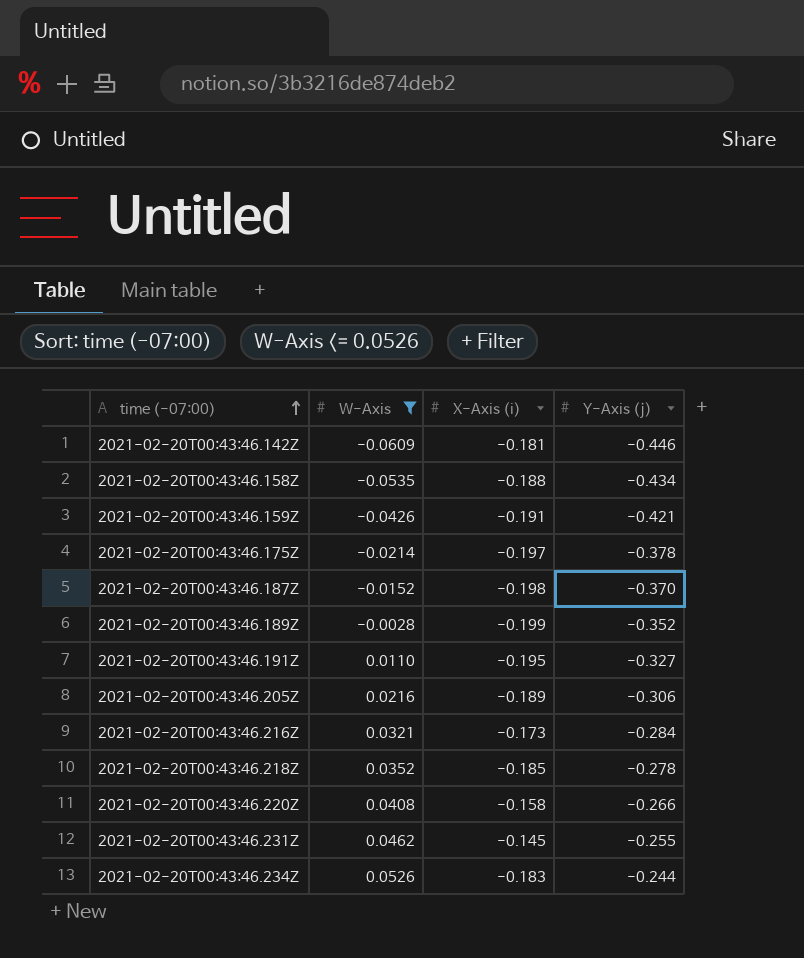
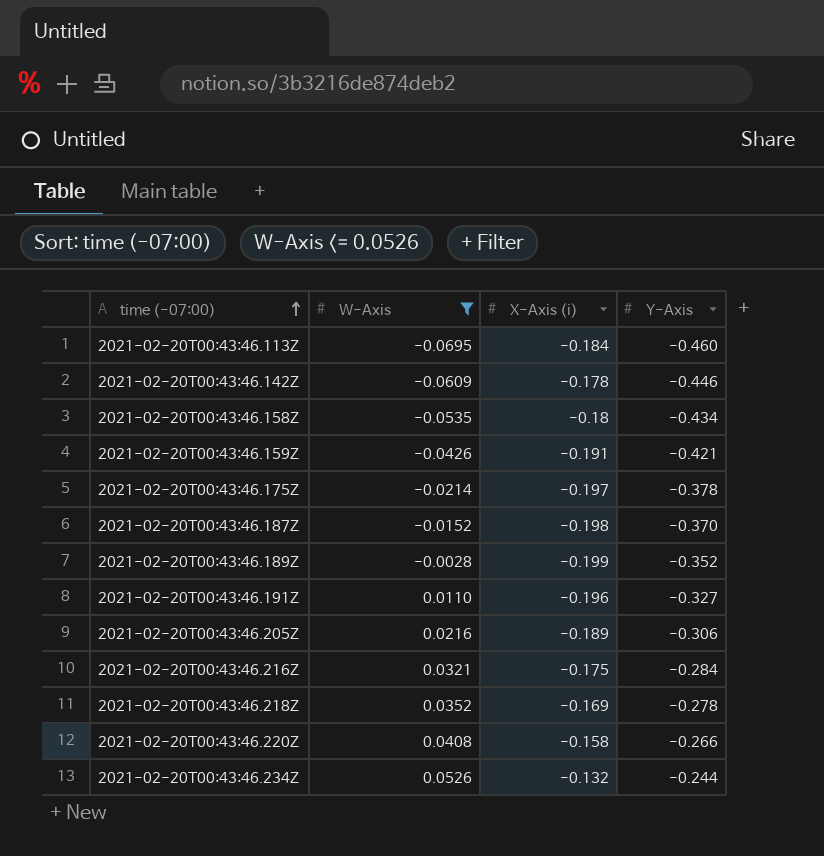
column name: Y-Axis (j) -> Y-Axis
row 2021-02-20T00:43:46.231Z: 0.0462 | -0.145 | -0.255 -> none
row 2021-02-20T00:43:46.113Z: none -> -0.0695 | -0.184 | -0.460
2021-02-20T00:43:46.142Z | X-Axis (i): -0.181 -> -0.178
2021-02-20T00:43:46.158Z | X-Axis (i): -0.188 -> -0.18
2021-02-20T00:43:46.191Z | X-Axis (i): -0.195 -> -0.196
2021-02-20T00:43:46.216Z | X-Axis (i): -0.173 -> -0.175
2021-02-20T00:43:46.218Z | X-Axis (i): -0.185 -> -0.169
2021-02-20T00:43:46.234Z | X-Axis (i): -0.183 -> -0.132

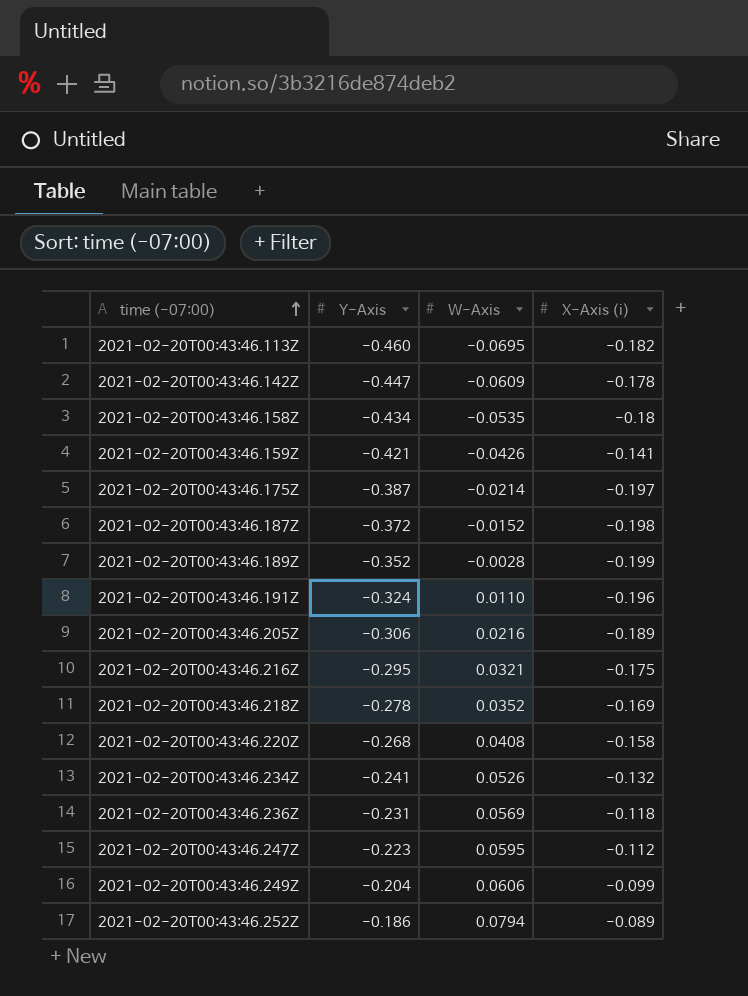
filter: W-Axis <= 0.0526 -> none
column Y-Axis | position: 4 -> 2
2021-02-20T00:43:46.113Z | X-Axis (i): -0.184 -> -0.182
2021-02-20T00:43:46.142Z | Y-Axis: -0.446 -> -0.447
2021-02-20T00:43:46.159Z | X-Axis (i): -0.191 -> -0.141
2021-02-20T00:43:46.175Z | Y-Axis: -0.378 -> -0.387
2021-02-20T00:43:46.187Z | Y-Axis: -0.370 -> -0.372
2021-02-20T00:43:46.191Z | Y-Axis: -0.327 -> -0.324
2021-02-20T00:43:46.216Z | Y-Axis: -0.284 -> -0.295
2021-02-20T00:43:46.220Z | Y-Axis: -0.266 -> -0.268
2021-02-20T00:43:46.234Z | Y-Axis: -0.244 -> -0.241

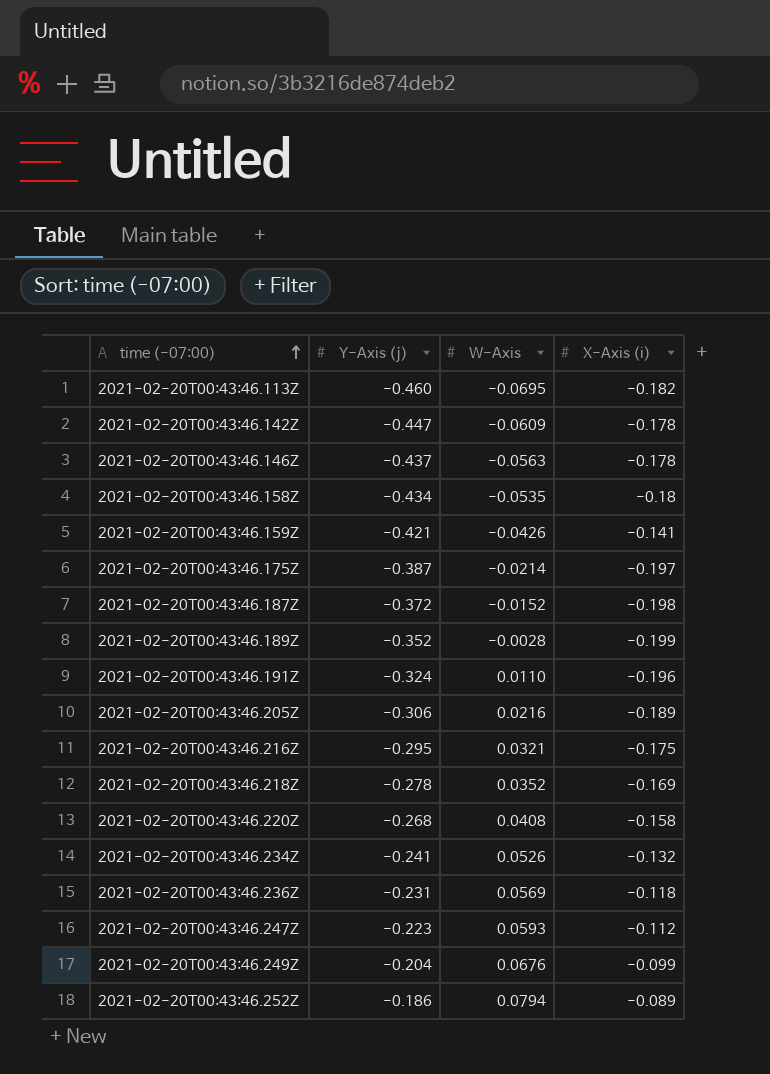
column name: Y-Axis -> Y-Axis (j)
row 2021-02-20T00:43:46.146Z: none -> -0.437 | -0.0563 | -0.178
2021-02-20T00:43:46.247Z | W-Axis: 0.0595 -> 0.0593
2021-02-20T00:43:46.249Z | W-Axis: 0.0606 -> 0.0676

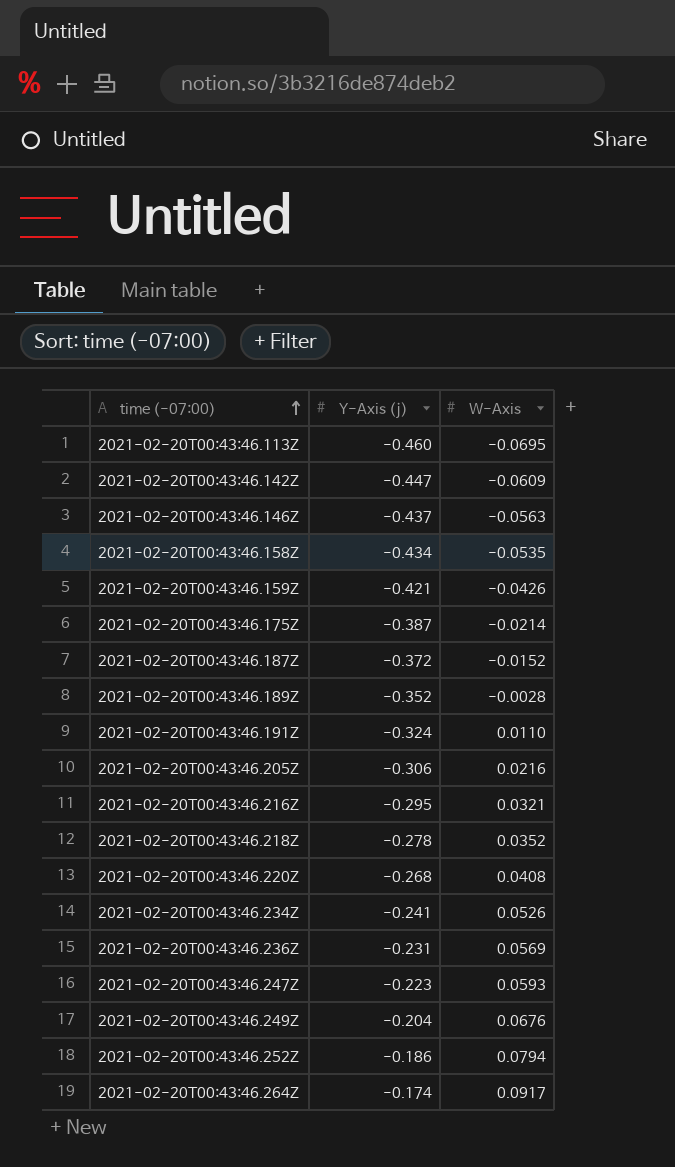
column X-Axis (i) | position: 4 -> none
row 2021-02-20T00:43:46.264Z: none -> -0.174 | 0.0917

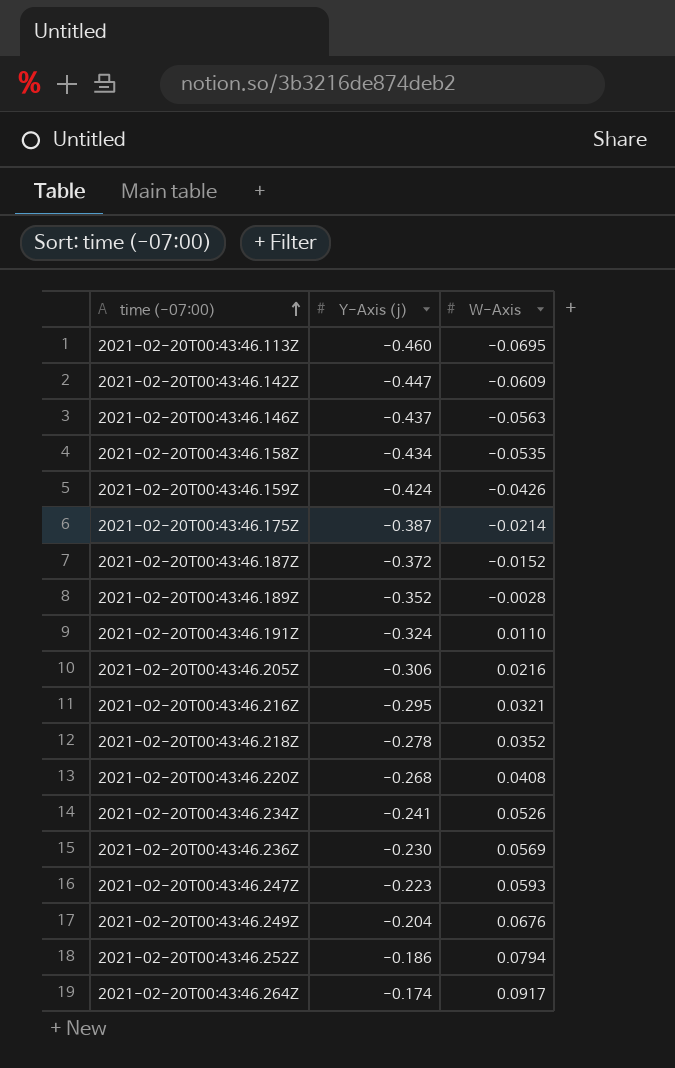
2021-02-20T00:43:46.159Z | Y-Axis (j): -0.421 -> -0.424
2021-02-20T00:43:46.236Z | Y-Axis (j): -0.231 -> -0.230

